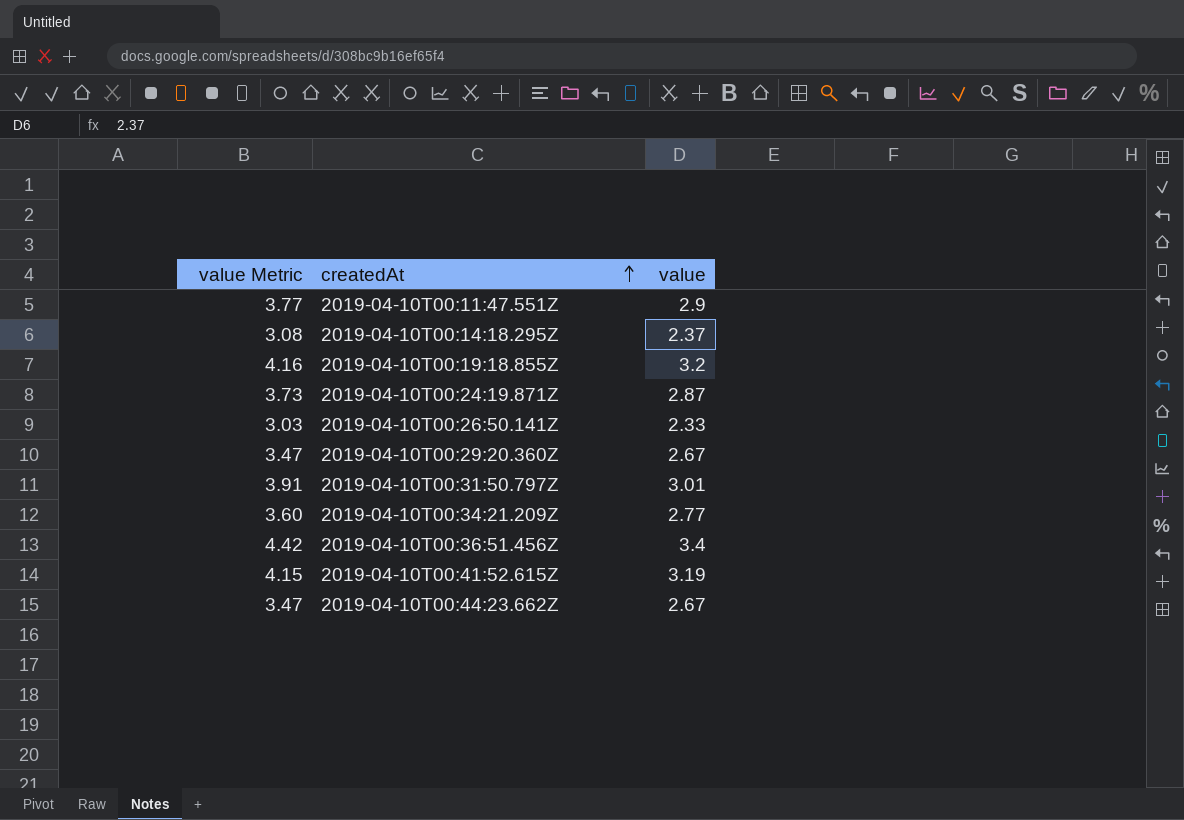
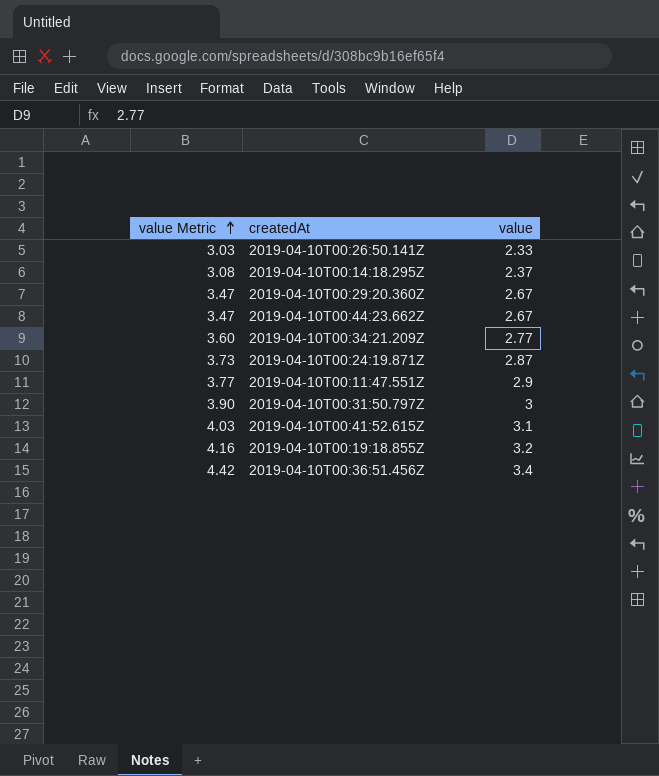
row order: createdAt ascending -> value Metric ascending
2019-04-10T00:31:50.797Z | value Metric: 3.91 -> 3.90
2019-04-10T00:31:50.797Z | value: 3.01 -> 3
2019-04-10T00:41:52.615Z | value Metric: 4.15 -> 4.03
2019-04-10T00:41:52.615Z | value: 3.19 -> 3.1

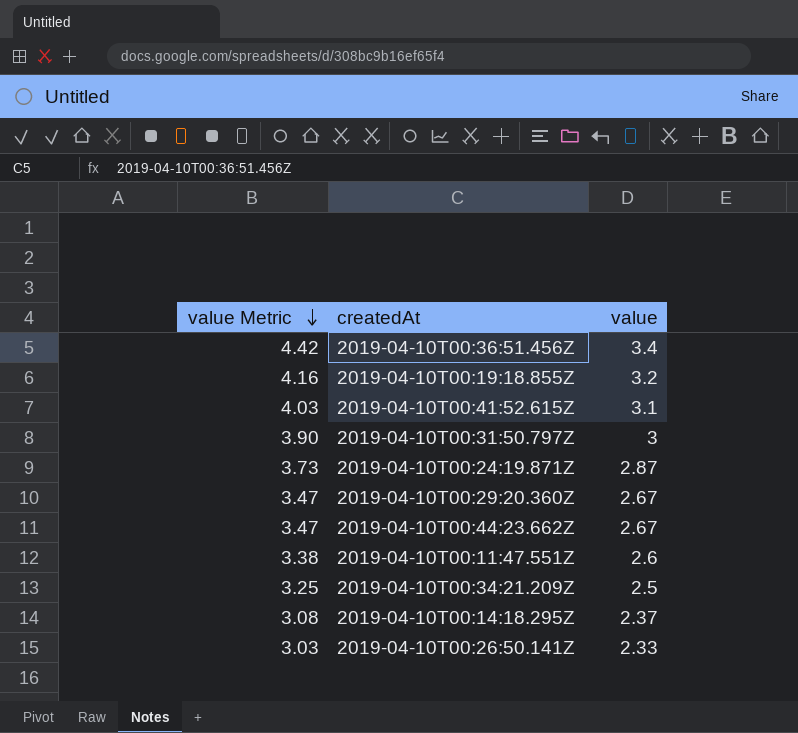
row order: value Metric ascending -> value Metric descending
2019-04-10T00:11:47.551Z | value Metric: 3.77 -> 3.38
2019-04-10T00:11:47.551Z | value: 2.9 -> 2.6
2019-04-10T00:34:21.209Z | value Metric: 3.60 -> 3.25
2019-04-10T00:34:21.209Z | value: 2.77 -> 2.5

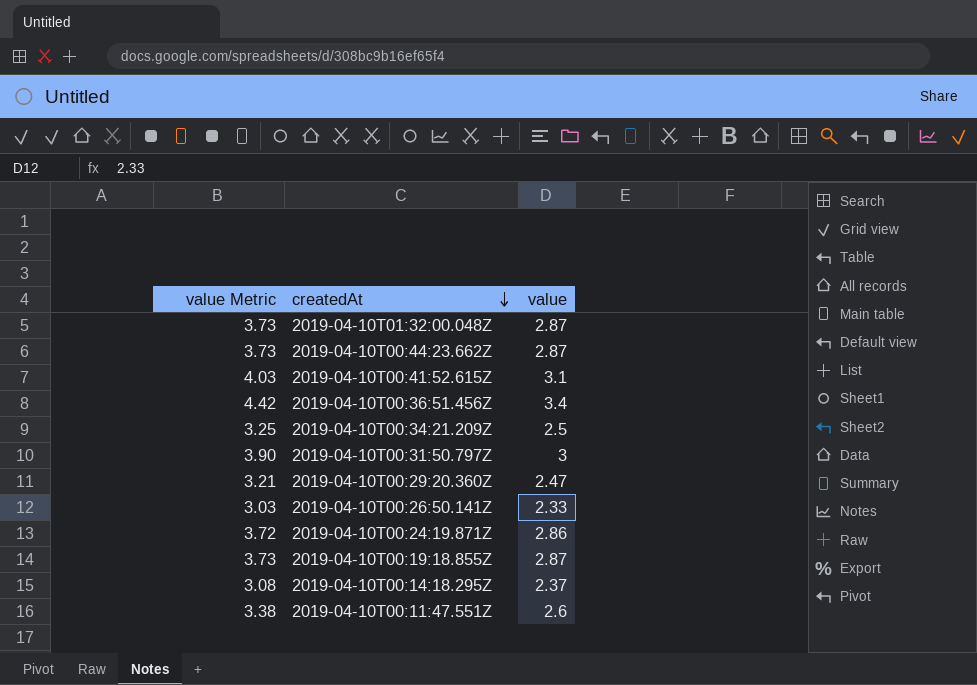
row order: value Metric descending -> createdAt descending
row 2019-04-10T01:32:00.048Z: none -> 3.73 | 2.87
2019-04-10T00:44:23.662Z | value Metric: 3.47 -> 3.73
2019-04-10T00:44:23.662Z | value: 2.67 -> 2.87
2019-04-10T00:29:20.360Z | value Metric: 3.47 -> 3.21
2019-04-10T00:29:20.360Z | value: 2.67 -> 2.47
2019-04-10T00:24:19.871Z | value Metric: 3.73 -> 3.72
2019-04-10T00:24:19.871Z | value: 2.87 -> 2.86
2019-04-10T00:19:18.855Z | value Metric: 4.16 -> 3.73
2019-04-10T00:19:18.855Z | value: 3.2 -> 2.87

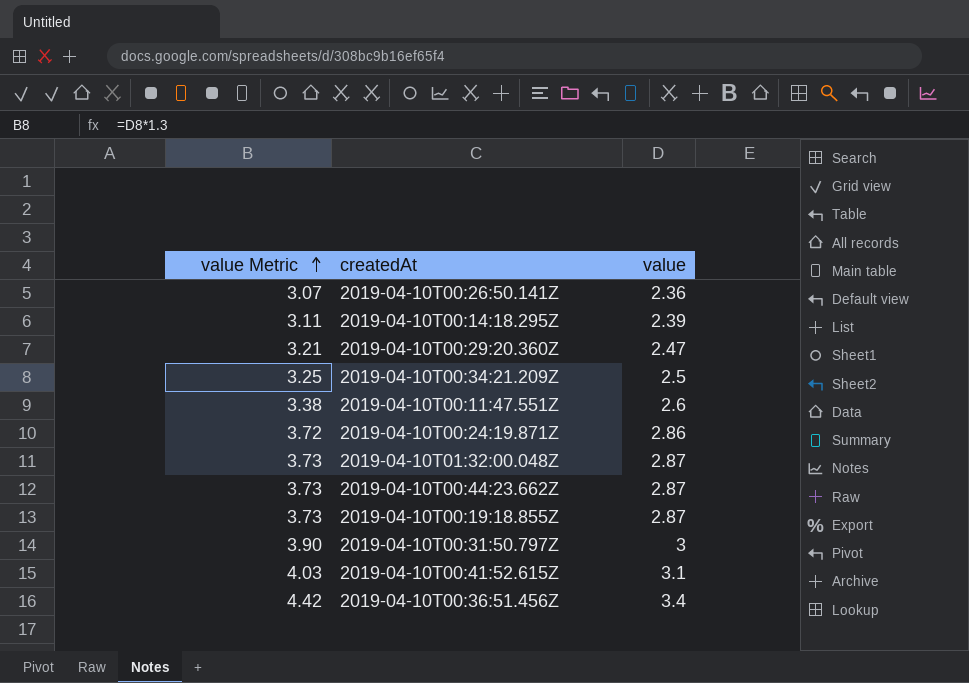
row order: createdAt descending -> value Metric ascending
2019-04-10T00:26:50.141Z | value Metric: 3.03 -> 3.07
2019-04-10T00:26:50.141Z | value: 2.33 -> 2.36
2019-04-10T00:14:18.295Z | value Metric: 3.08 -> 3.11
2019-04-10T00:14:18.295Z | value: 2.37 -> 2.39

